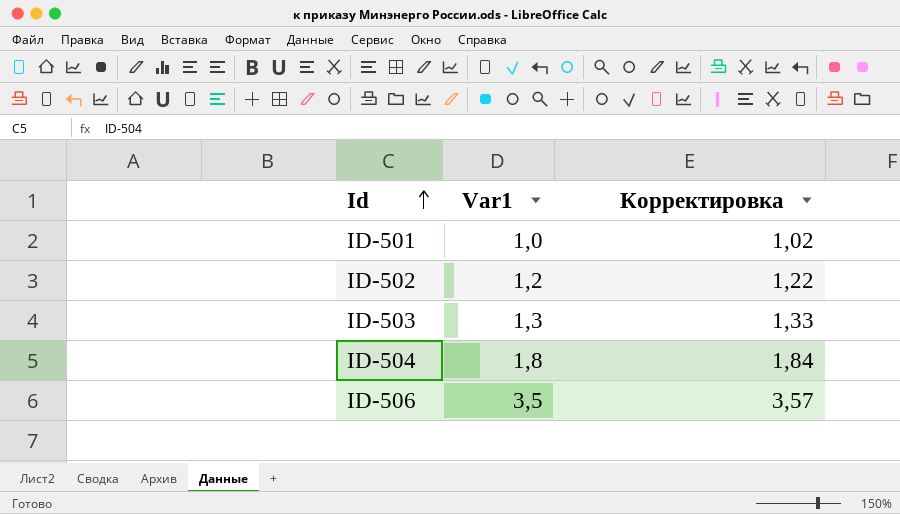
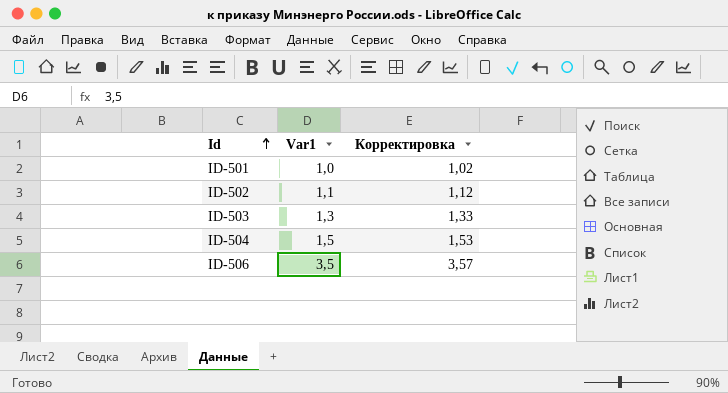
ID-502 | Var1: 1,2 -> 1,1
ID-502 | Корректировка: 1,22 -> 1,12
ID-504 | Var1: 1,8 -> 1,5
ID-504 | Корректировка: 1,84 -> 1,53

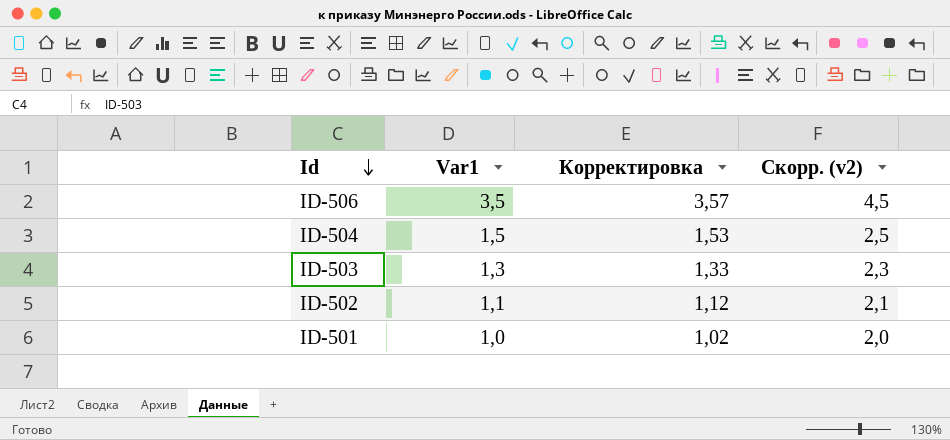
row order: Id ascending -> Id descending
column Скорр. (v2) | formula: none -> [Var1] + 1

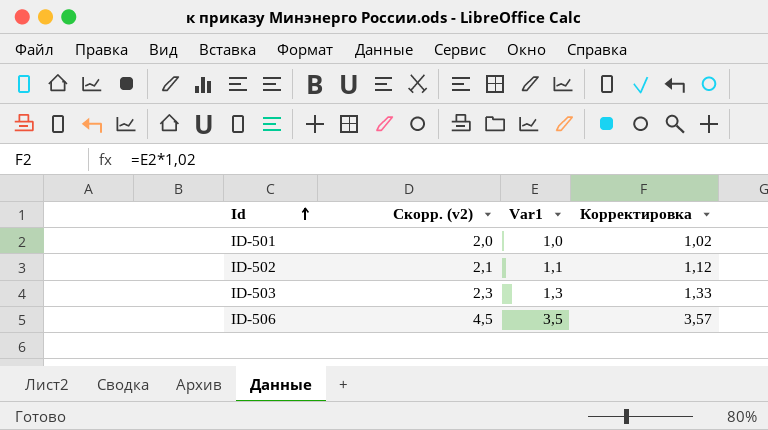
row order: Id descending -> Id ascending
column Скорр. (v2) | position: 4 -> 2
row ID-504: 1,5 | 1,53 | 2,5 -> none

